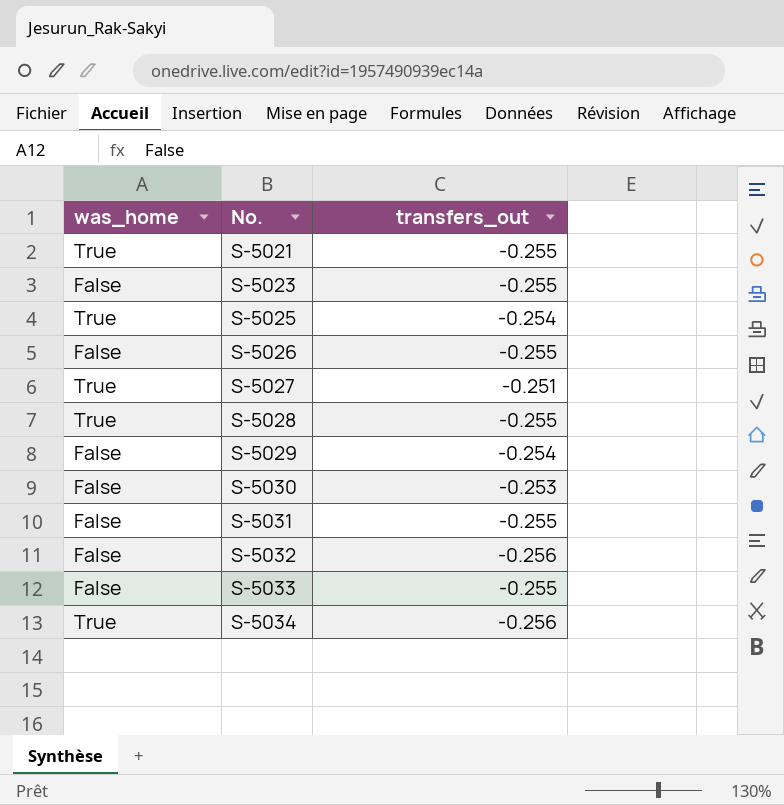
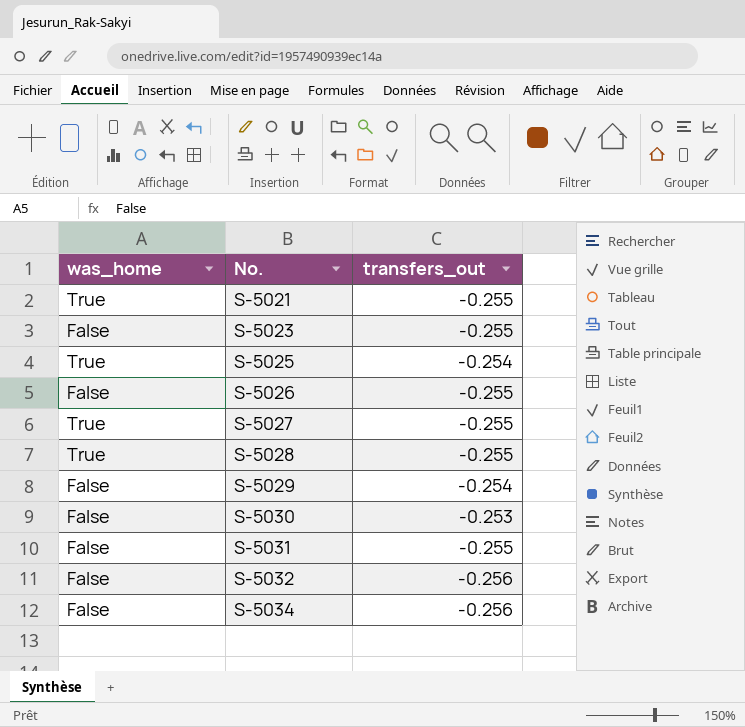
row S-5033: False | -0.255 -> none
S-5027 | transfers_out: -0.251 -> -0.255
S-5034 | was_home: True -> False

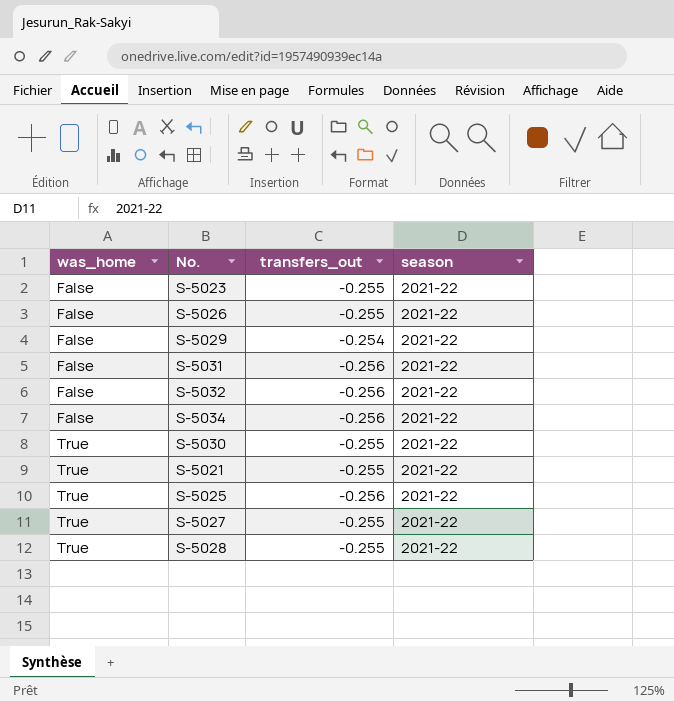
row order: No. ascending -> was_home ascending
column season | position: none -> 4
S-5031 | transfers_out: -0.255 -> -0.256
S-5030 | was_home: False -> True
S-5030 | transfers_out: -0.253 -> -0.255
S-5025 | transfers_out: -0.254 -> -0.256

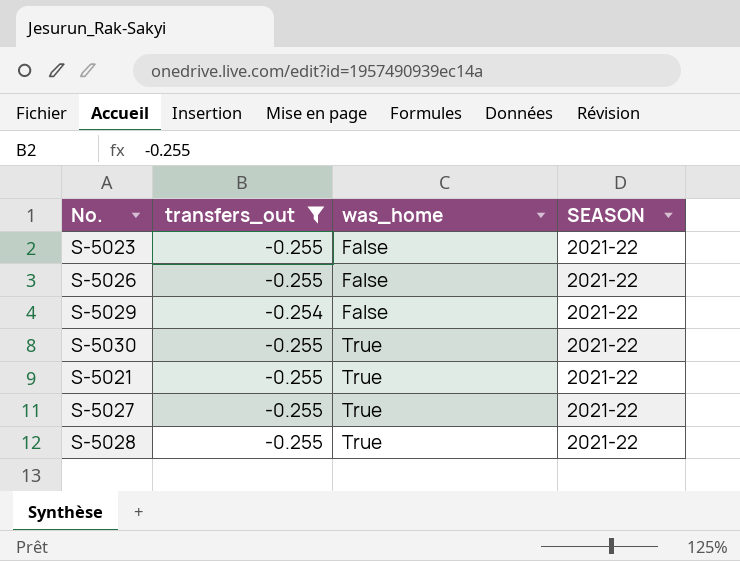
filter: none -> transfers_out != -0.256
column was_home | position: 1 -> 3
column name: season -> SEASON

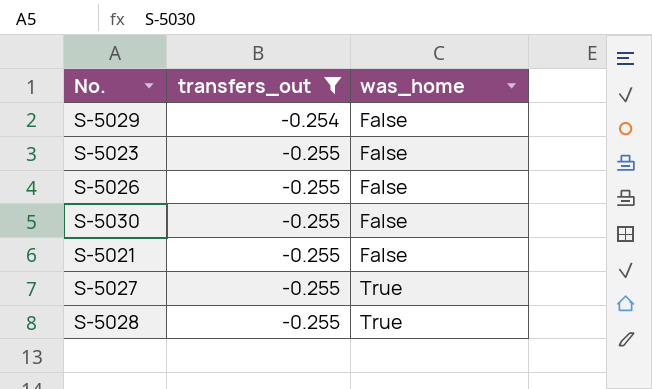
row order: was_home ascending -> transfers_out descending
column SEASON | position: 4 -> none
S-5030 | was_home: True -> False
S-5021 | was_home: True -> False

